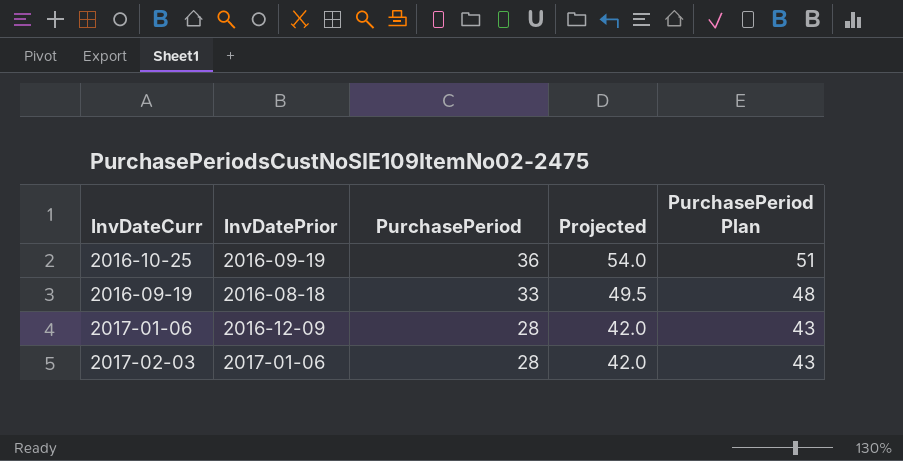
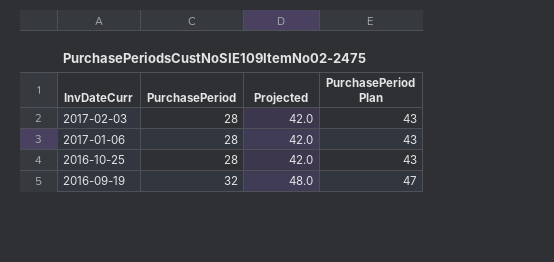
row order: PurchasePeriod descending -> InvDateCurr descending
column InvDatePrior | position: 2 -> none
2016-10-25 | PurchasePeriod: 36 -> 28
2016-10-25 | Projected: 54.0 -> 42.0
2016-10-25 | PurchasePeriod Plan: 51 -> 43
2016-09-19 | PurchasePeriod: 33 -> 32
2016-09-19 | Projected: 49.5 -> 48.0
2016-09-19 | PurchasePeriod Plan: 48 -> 47

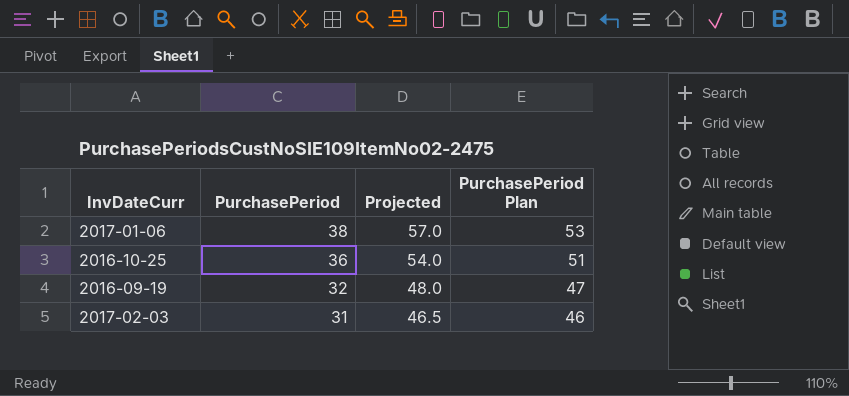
row order: InvDateCurr descending -> PurchasePeriod descending
2017-01-06 | PurchasePeriod: 28 -> 38
2017-01-06 | Projected: 42.0 -> 57.0
2017-01-06 | PurchasePeriod Plan: 43 -> 53
2016-10-25 | PurchasePeriod: 28 -> 36
2016-10-25 | Projected: 42.0 -> 54.0
2016-10-25 | PurchasePeriod Plan: 43 -> 51
2017-02-03 | PurchasePeriod: 28 -> 31
2017-02-03 | Projected: 42.0 -> 46.5
2017-02-03 | PurchasePeriod Plan: 43 -> 46

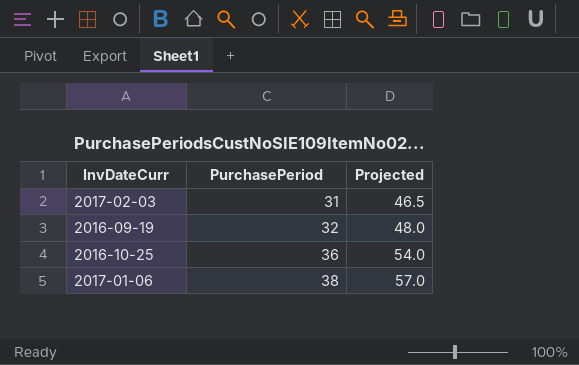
row order: PurchasePeriod descending -> PurchasePeriod ascending
column PurchasePeriod Plan | formula: [PurchasePeriod] + 15 -> none

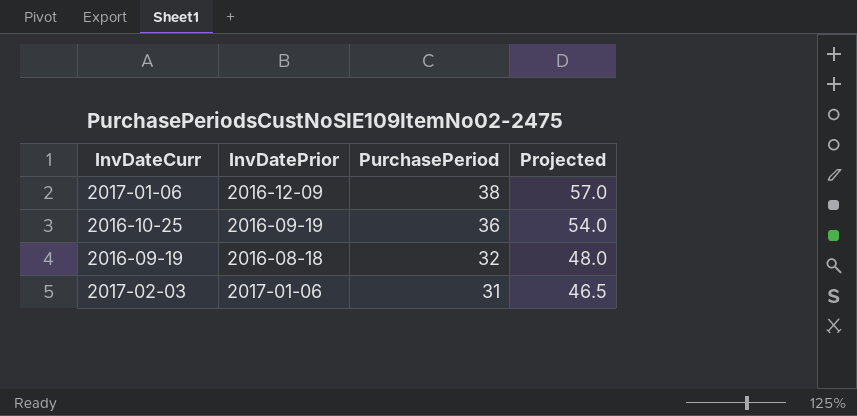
row order: PurchasePeriod ascending -> PurchasePeriod descending
column InvDatePrior | position: none -> 2

